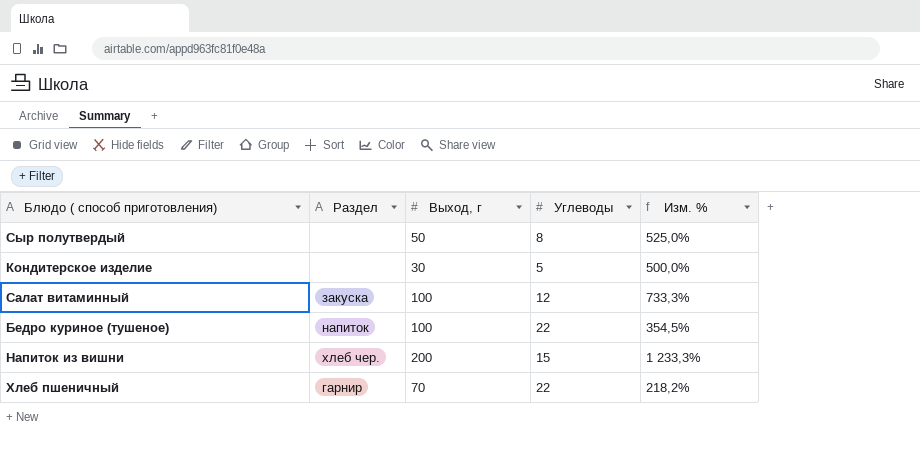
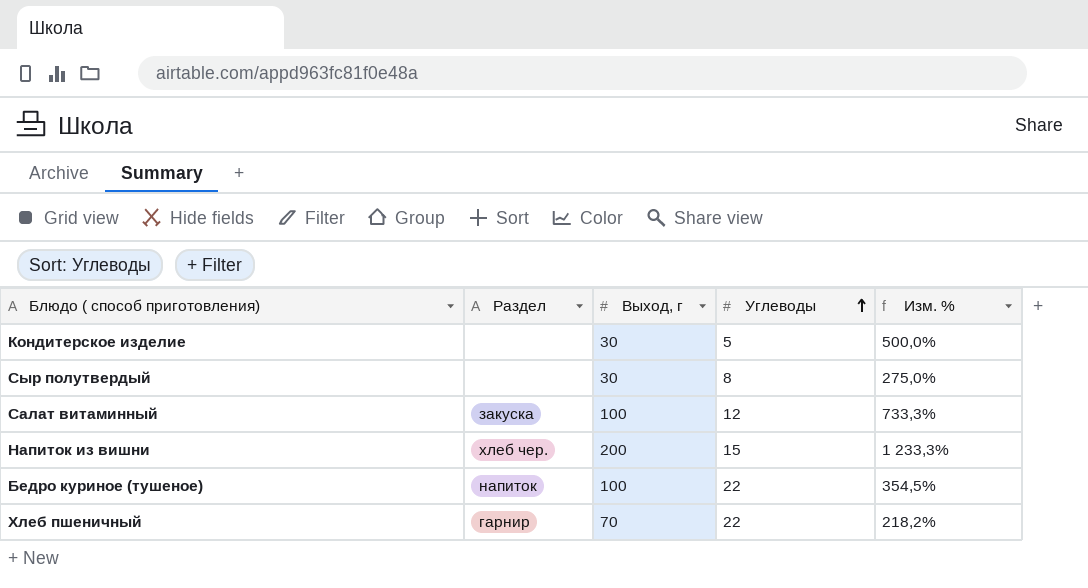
row order: none -> Углеводы ascending
Сыр полутвердый | Выход, г: 50 -> 30
Сыр полутвердый | Изм. %: 525,0% -> 275,0%

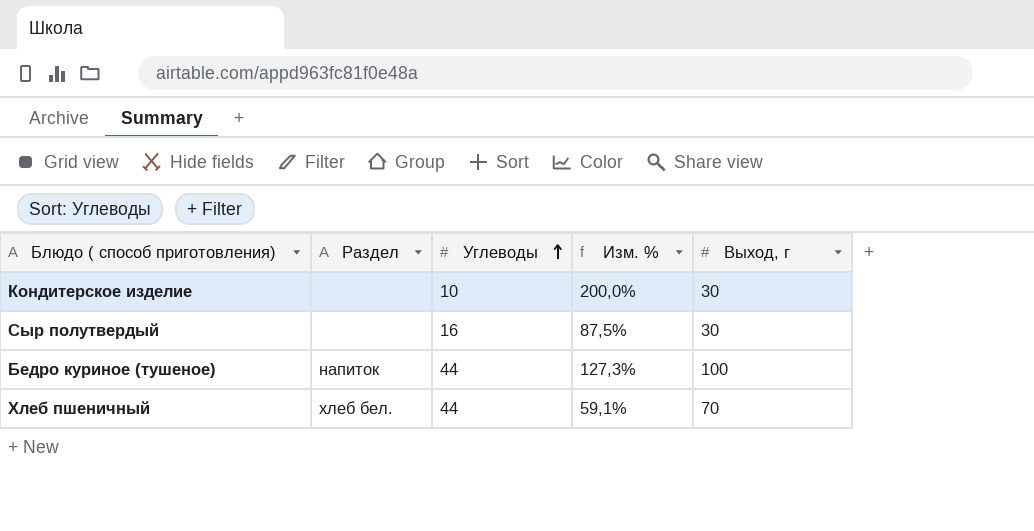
column Выход, г | position: 3 -> 5
row Салат витаминный: закуска | 100 | 12 | 733,3% -> none
row Напиток из вишни: хлеб чер. | 200 | 15 | 1 233,3% -> none
Кондитерское изделие | Углеводы: 5 -> 10
Кондитерское изделие | Изм. %: 500,0% -> 200,0%
Сыр полутвердый | Углеводы: 8 -> 16
Сыр полутвердый | Изм. %: 275,0% -> 87,5%
Бедро куриное (тушеное) | Углеводы: 22 -> 44
Бедро куриное (тушеное) | Изм. %: 354,5% -> 127,3%
Хлеб пшеничный | Раздел: гарнир -> хлеб бел.
Хлеб пшеничный | Углеводы: 22 -> 44
Хлеб пшеничный | Изм. %: 218,2% -> 59,1%

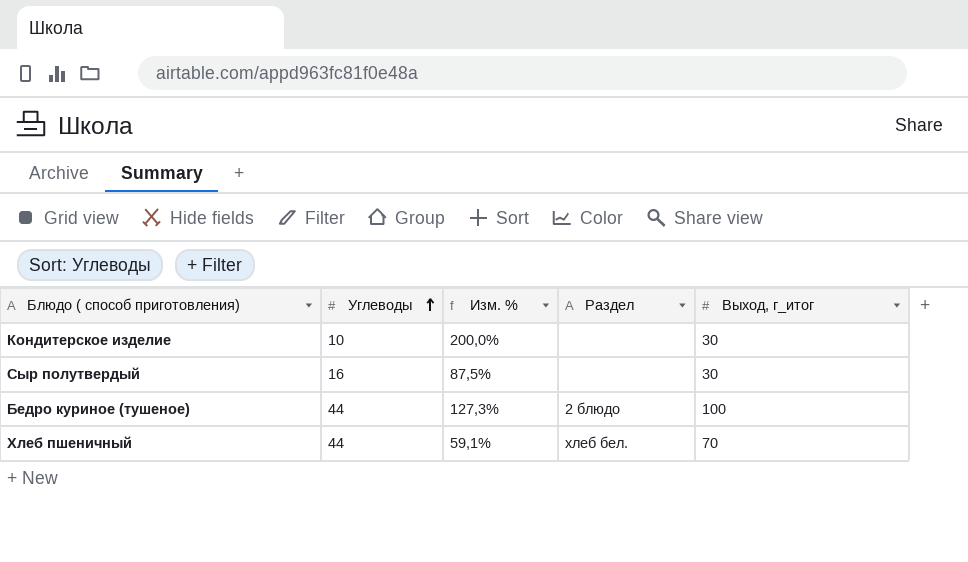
column Раздел | position: 2 -> 4
column name: Выход, г -> Выход, г_итог
Бедро куриное (тушеное) | Раздел: напиток -> 2 блюдо

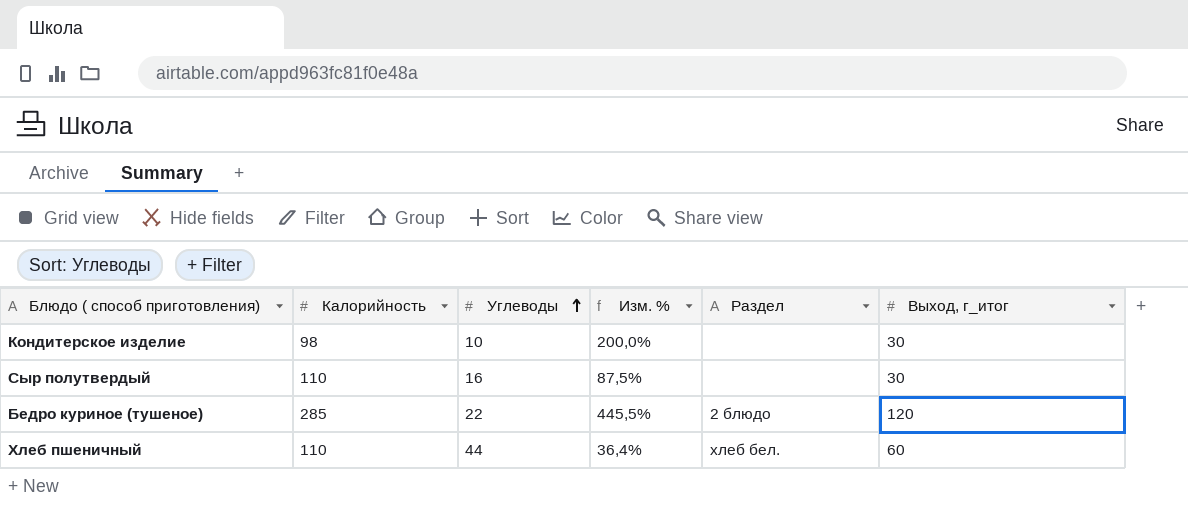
column Калорийность | position: none -> 2
Бедро куриное (тушеное) | Углеводы: 44 -> 22
Бедро куриное (тушеное) | Изм. %: 127,3% -> 445,5%
Бедро куриное (тушеное) | Выход, г_итог: 100 -> 120
Хлеб пшеничный | Изм. %: 59,1% -> 36,4%
Хлеб пшеничный | Выход, г_итог: 70 -> 60

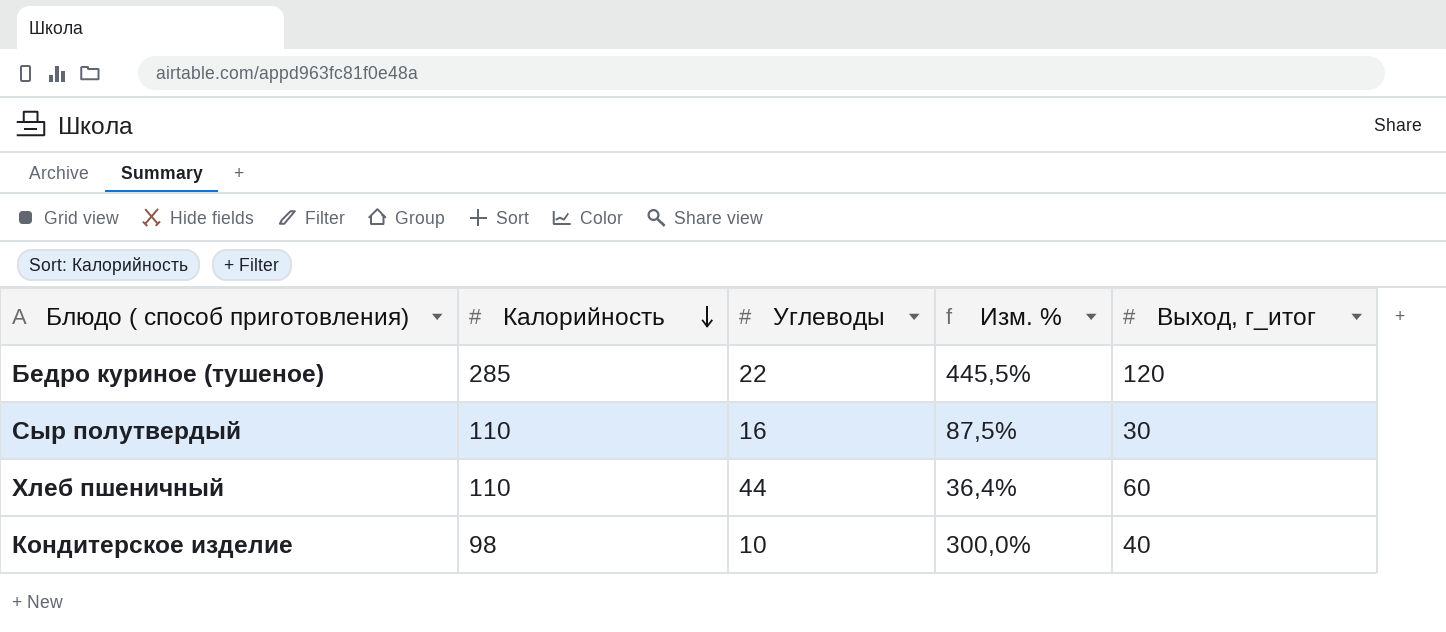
row order: Углеводы ascending -> Калорийность descending
column Раздел | position: 5 -> none
Кондитерское изделие | Изм. %: 200,0% -> 300,0%
Кондитерское изделие | Выход, г_итог: 30 -> 40

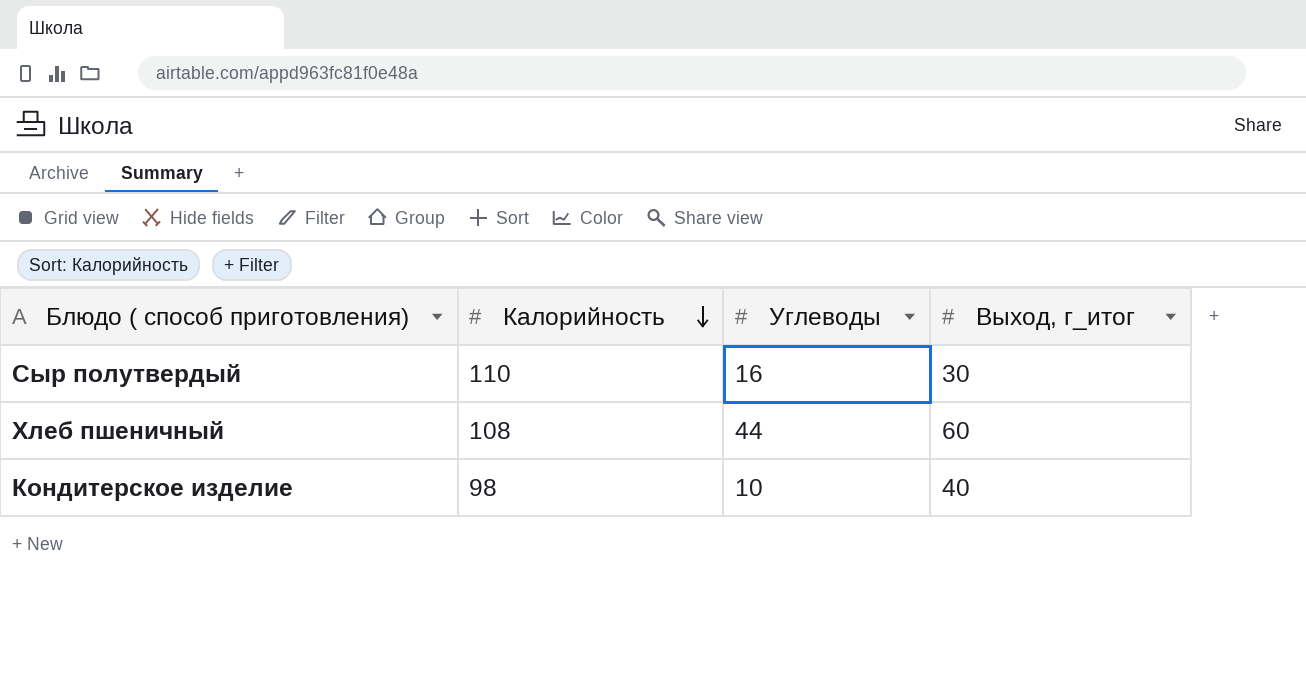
column Изм. % | formula: ([Выход, г_итог] - [Углеводы]) / [Углеводы] -> none
row Бедро куриное (тушеное): 285 | 22 | 445,5% | 120 -> none
Хлеб пшеничный | Калорийность: 110 -> 108

